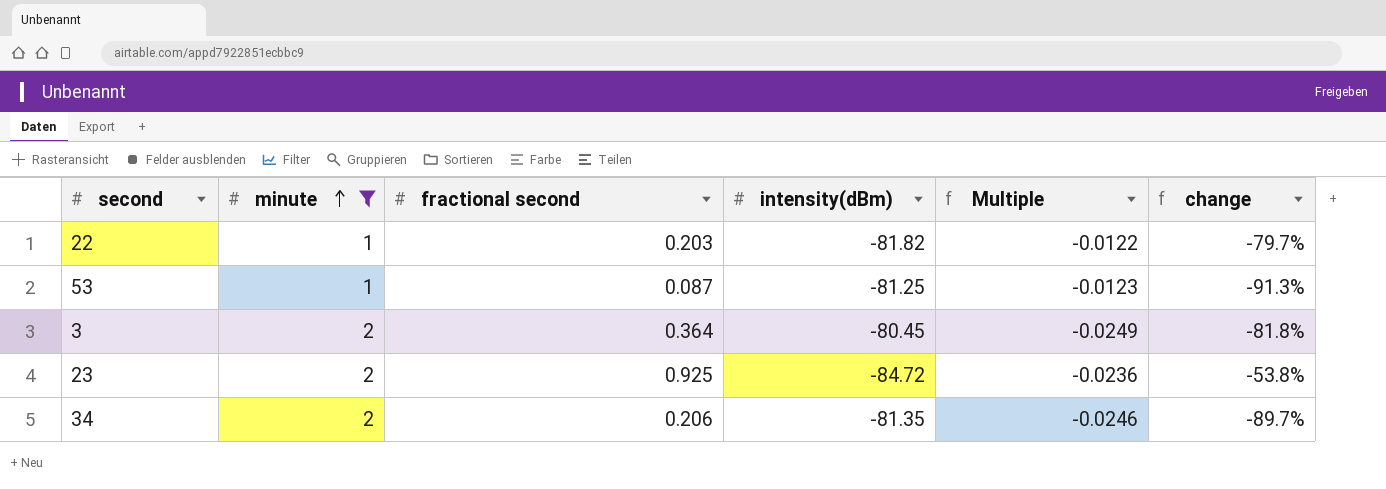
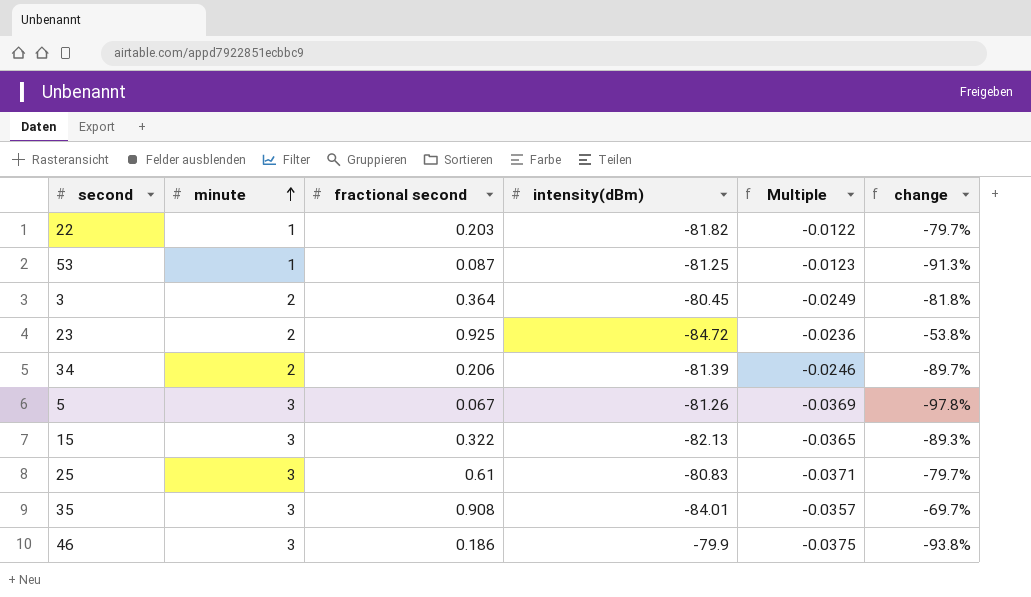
filter: minute != 3 -> none
34 | intensity(dBm): -81.35 -> -81.39

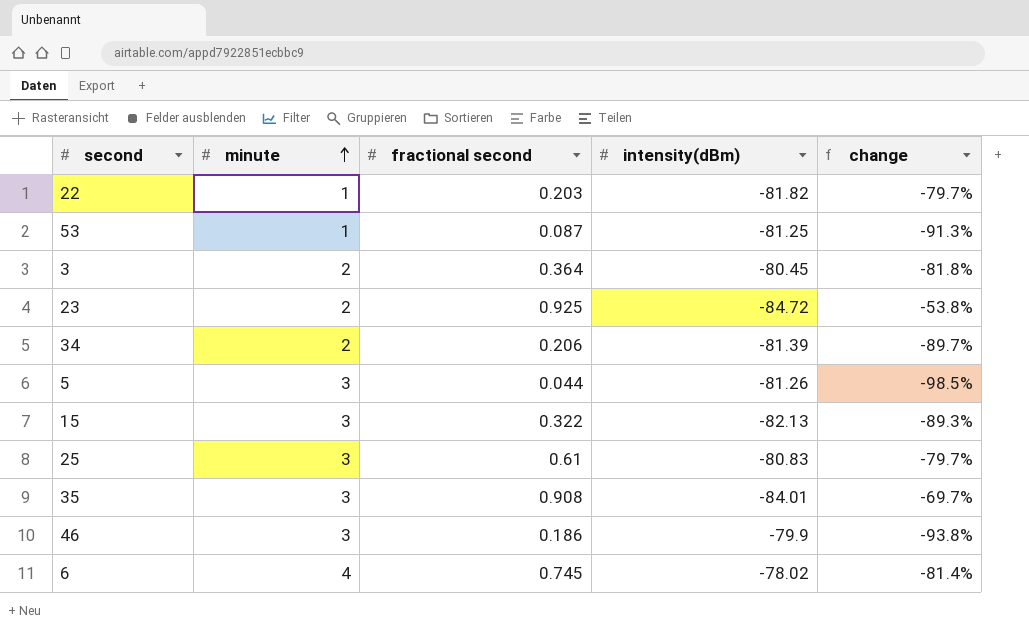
column Multiple | formula: [minute] / [intensity(dBm)] -> none
5 | fractional second: 0.067 -> 0.044
5 | change: -97.8% -> -98.5%
row 6: none -> 4 | 0.745 | -78.02 | -81.4%

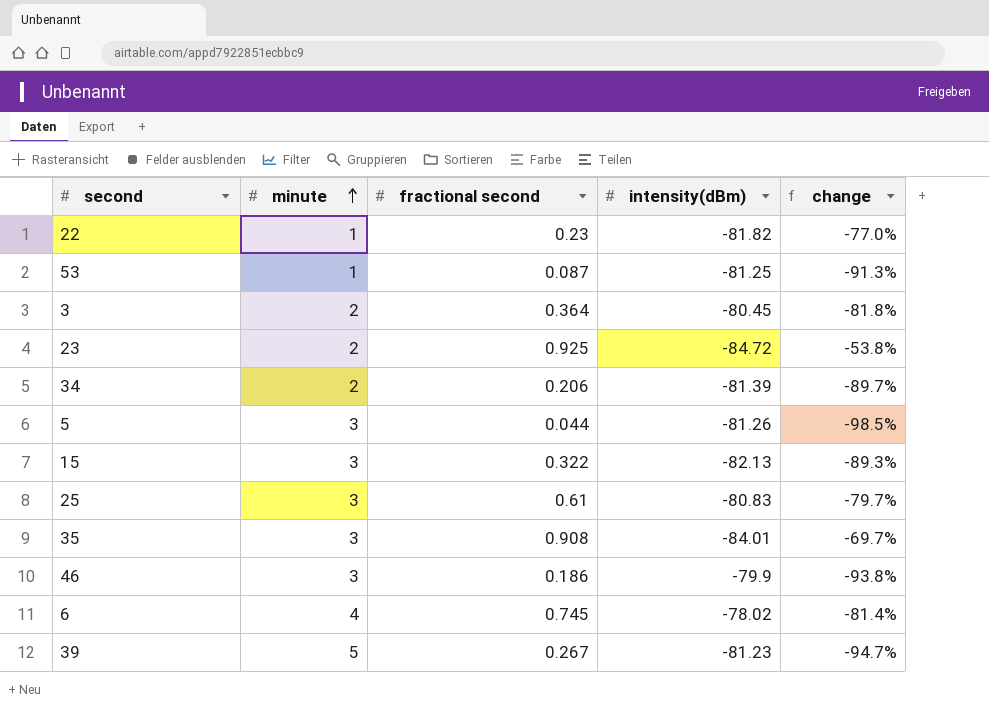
22 | fractional second: 0.203 -> 0.23
22 | change: -79.7% -> -77.0%
row 39: none -> 5 | 0.267 | -81.23 | -94.7%

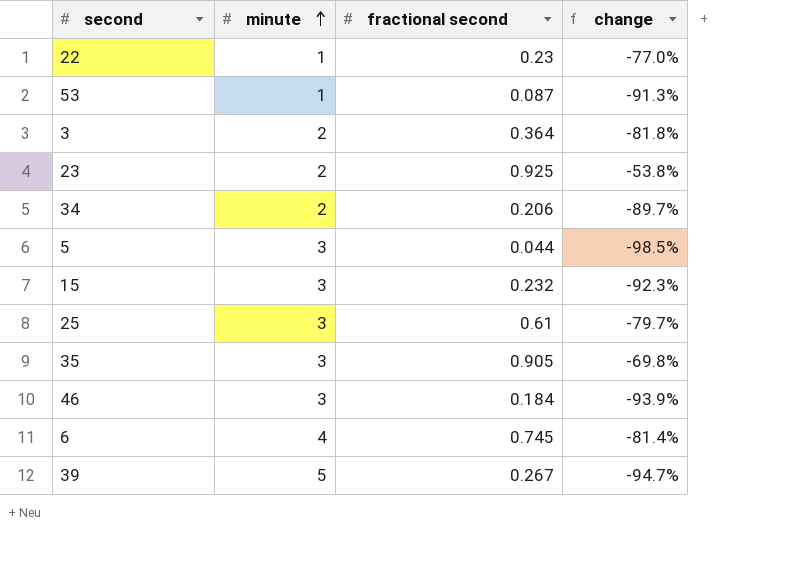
column intensity(dBm) | position: 4 -> none
15 | fractional second: 0.322 -> 0.232
15 | change: -89.3% -> -92.3%
35 | fractional second: 0.908 -> 0.905
35 | change: -69.7% -> -69.8%
46 | fractional second: 0.186 -> 0.184
46 | change: -93.8% -> -93.9%

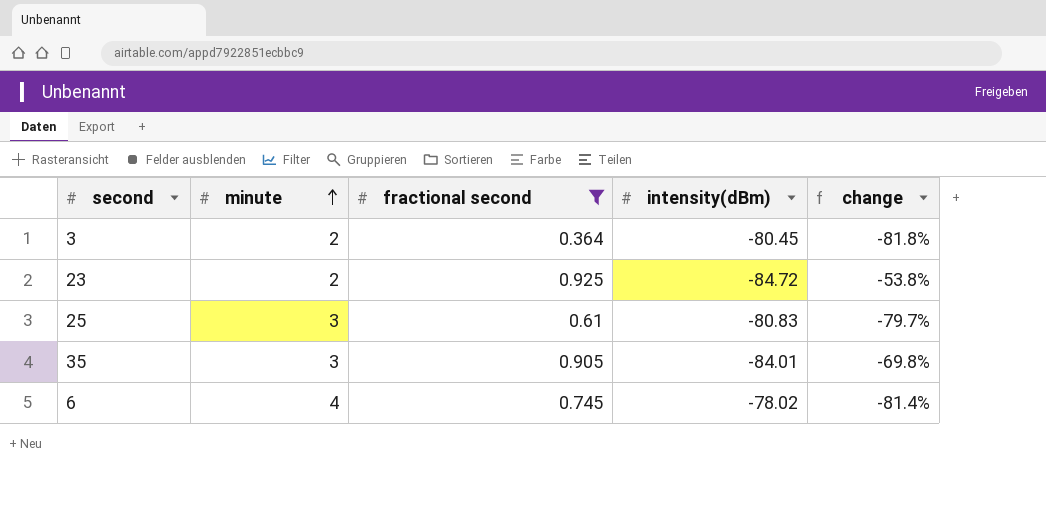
filter: none -> fractional second >= 0.364
column intensity(dBm) | position: none -> 4

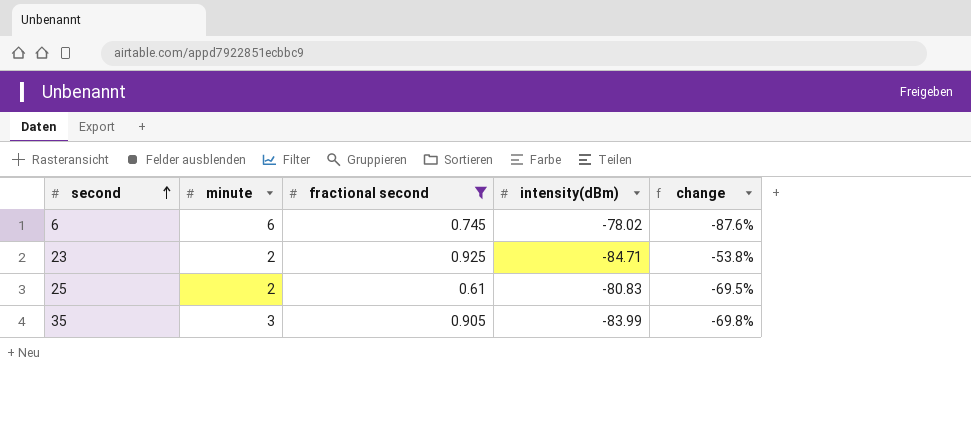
row order: minute ascending -> second ascending
row 3: 2 | 0.364 | -80.45 | -81.8% -> none
6 | minute: 4 -> 6
6 | change: -81.4% -> -87.6%
23 | intensity(dBm): -84.72 -> -84.71
25 | minute: 3 -> 2
25 | change: -79.7% -> -69.5%
35 | intensity(dBm): -84.01 -> -83.99

